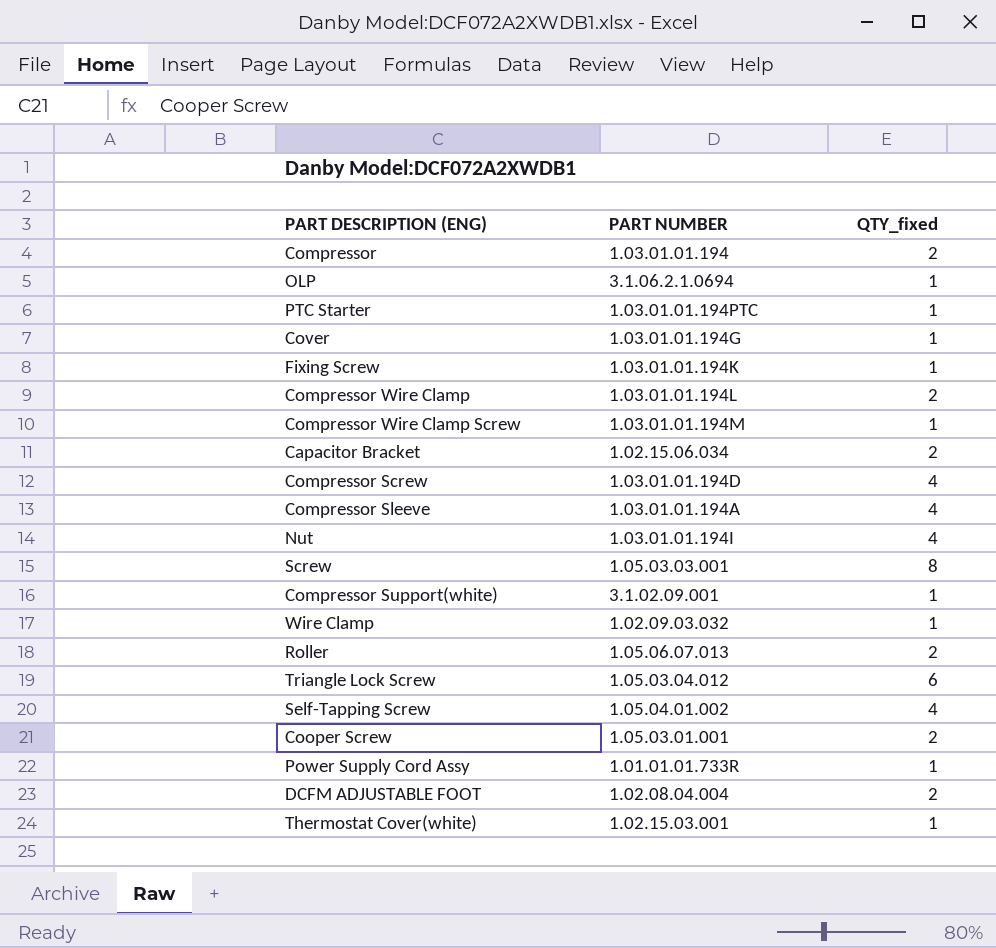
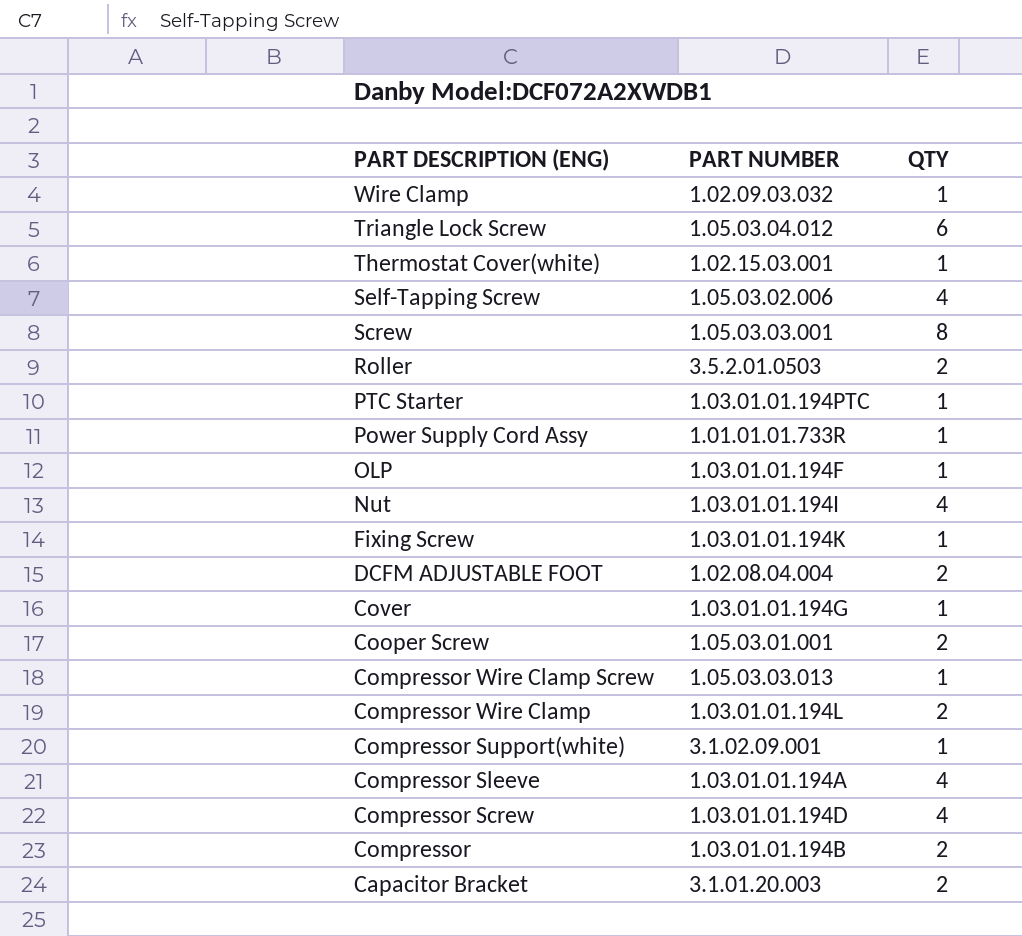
row order: none -> PART DESCRIPTION (ENG) descending
column name: QTY_fixed -> QTY
Self-Tapping Screw | PART NUMBER: 1.05.04.01.002 -> 1.05.03.02.006
Roller | PART NUMBER: 1.05.06.07.013 -> 3.5.2.01.0503
OLP | PART NUMBER: 3.1.06.2.1.0694 -> 1.03.01.01.194F
Compressor Wire Clamp Screw | PART NUMBER: 1.03.01.01.194M -> 1.05.03.03.013
Compressor | PART NUMBER: 1.03.01.01.194 -> 1.03.01.01.194B
Capacitor Bracket | PART NUMBER: 1.02.15.06.034 -> 3.1.01.20.003

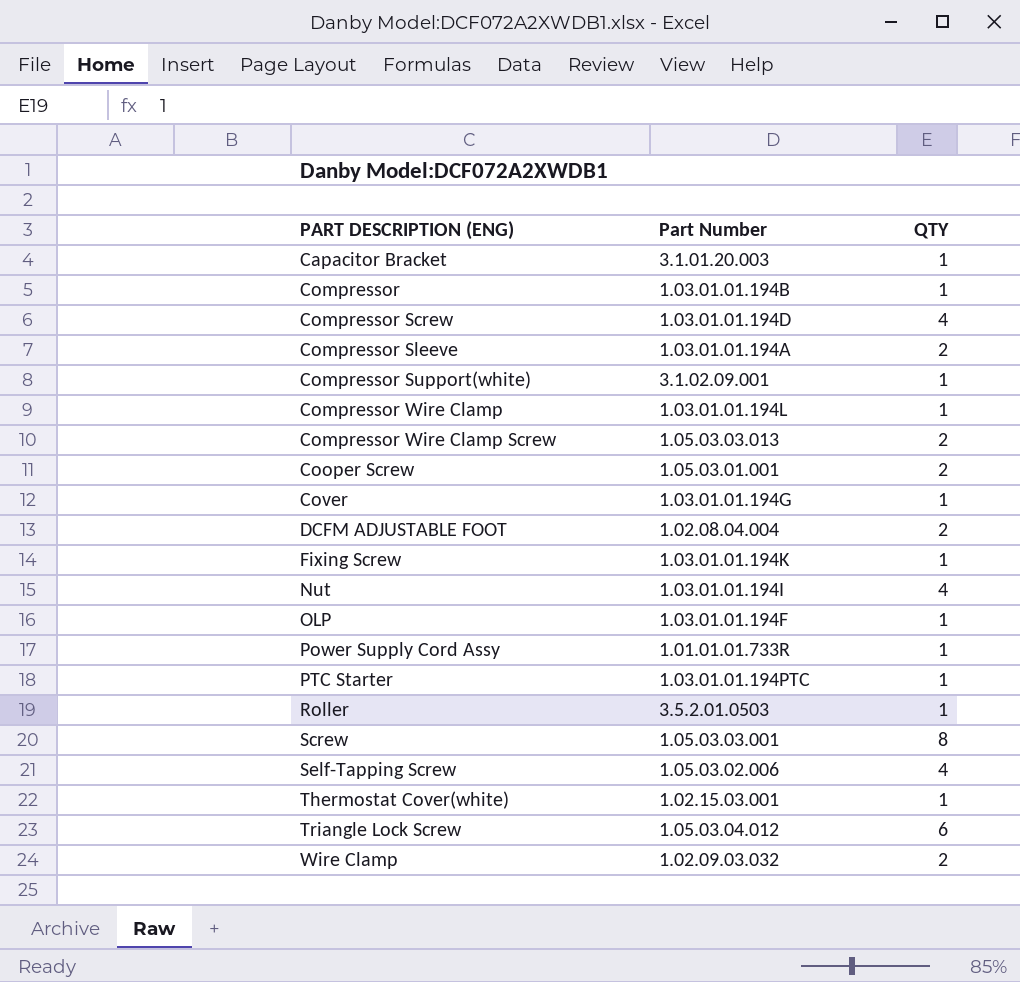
row order: PART DESCRIPTION (ENG) descending -> PART DESCRIPTION (ENG) ascending
column name: PART NUMBER -> Part Number
Capacitor Bracket | QTY: 2 -> 1
Compressor | QTY: 2 -> 1
Compressor Sleeve | QTY: 4 -> 2
Compressor Wire Clamp | QTY: 2 -> 1
Compressor Wire Clamp Screw | QTY: 1 -> 2
Roller | QTY: 2 -> 1
Wire Clamp | QTY: 1 -> 2

